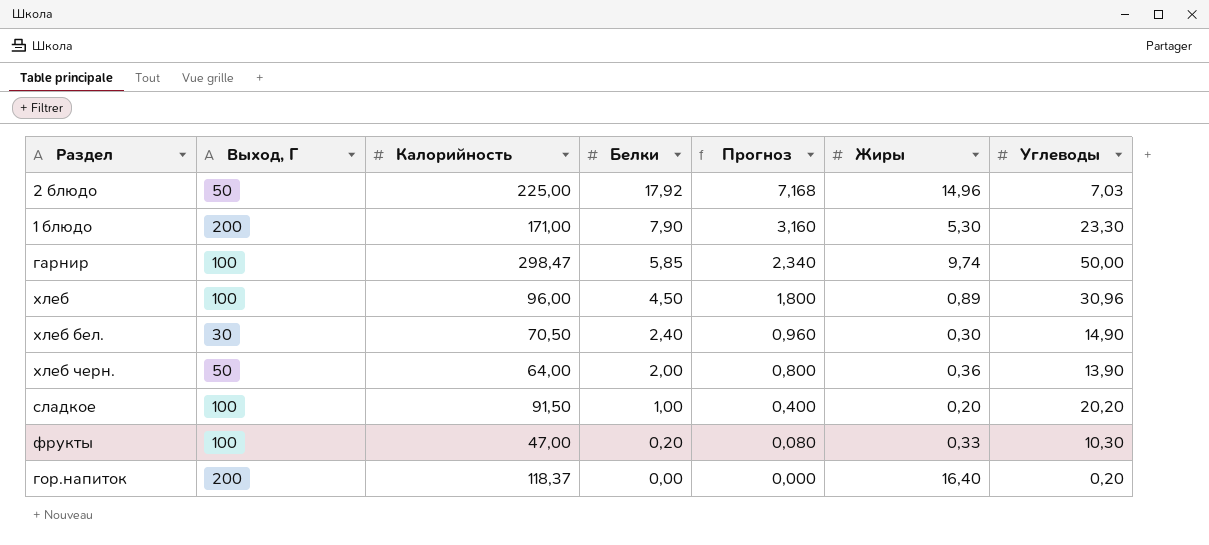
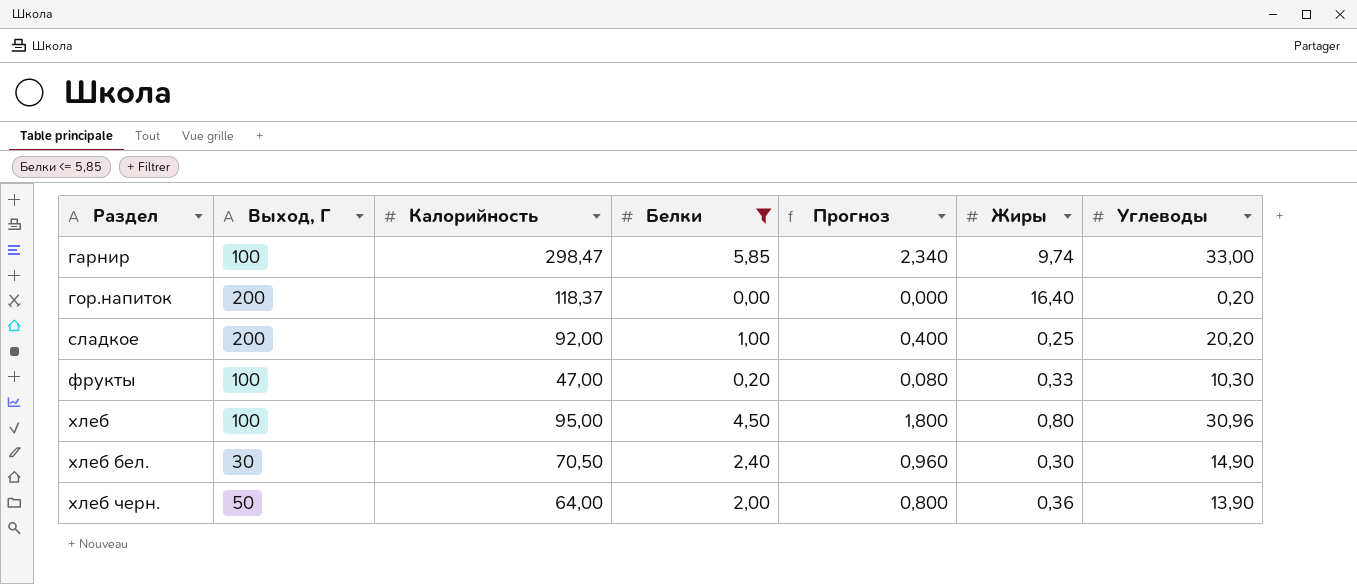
filter: none -> Белки <= 5,85
row order: Белки descending -> Раздел ascending
гарнир | Углеводы: 50,00 -> 33,00
сладкое | Выход, Г: 100 -> 200
сладкое | Калорийность: 91,50 -> 92,00
сладкое | Жиры: 0,20 -> 0,25
хлеб | Калорийность: 96,00 -> 95,00
хлеб | Жиры: 0,89 -> 0,80

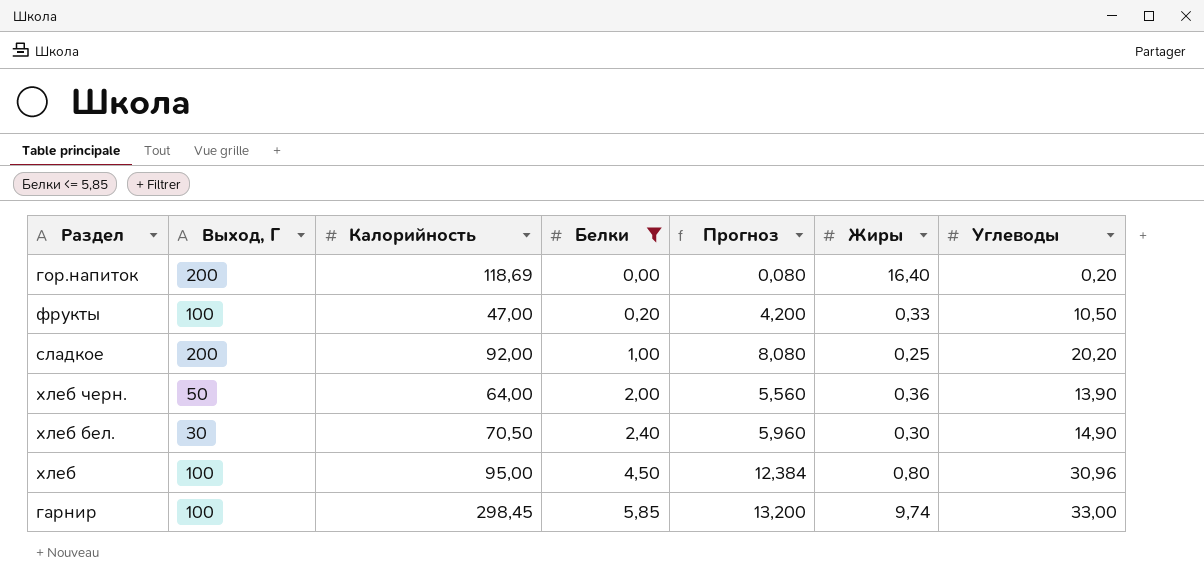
row order: Раздел ascending -> Белки ascending
column Прогноз | formula: [Белки] * 0,4 -> [Углеводы] * 0,4
гор.напиток | Калорийность: 118,37 -> 118,69
фрукты | Углеводы: 10,30 -> 10,50
гарнир | Калорийность: 298,47 -> 298,45

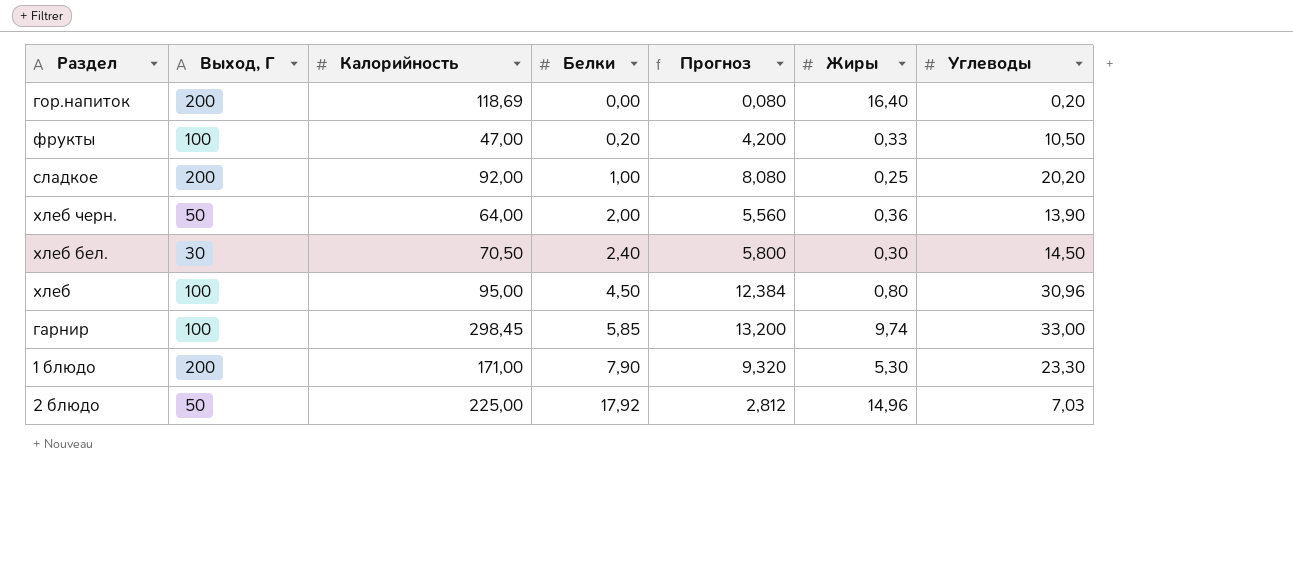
filter: Белки <= 5,85 -> none
хлеб бел. | Прогноз: 5,960 -> 5,800
хлеб бел. | Углеводы: 14,90 -> 14,50

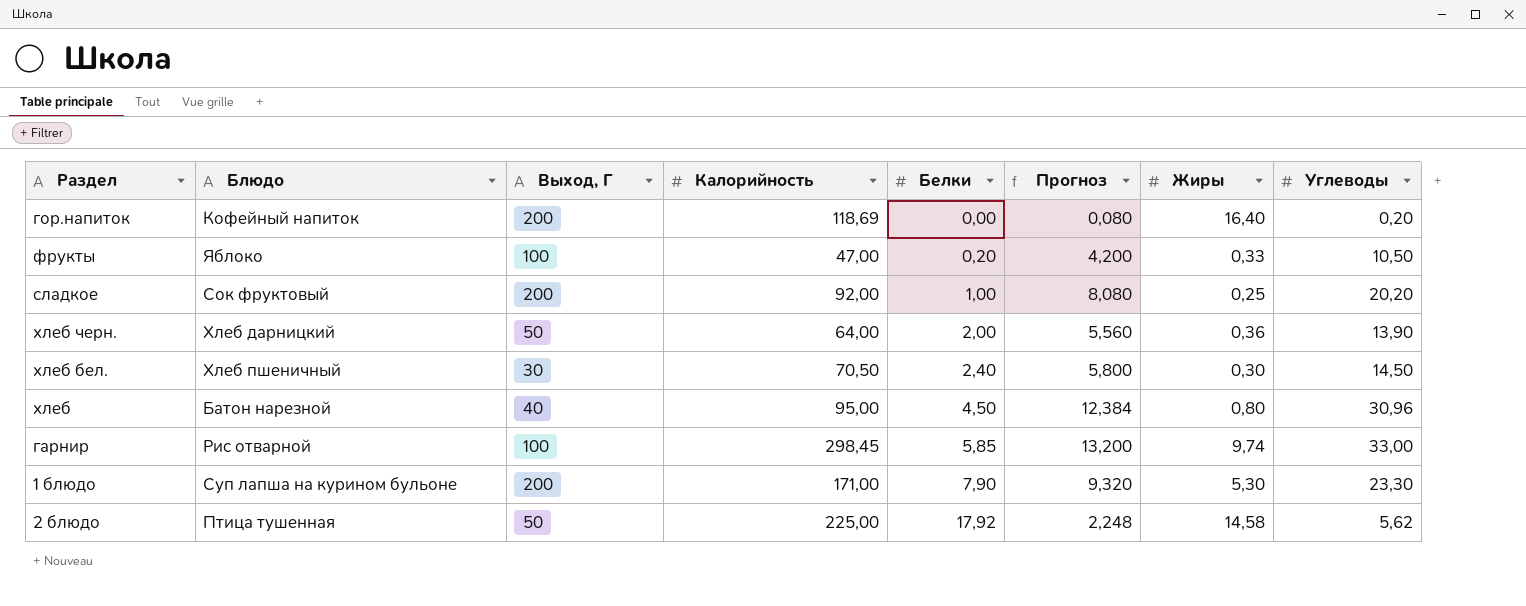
column Блюдо | position: none -> 2
хлеб | Выход, Г: 100 -> 40
2 блюдо | Прогноз: 2,812 -> 2,248
2 блюдо | Жиры: 14,96 -> 14,58
2 блюдо | Углеводы: 7,03 -> 5,62

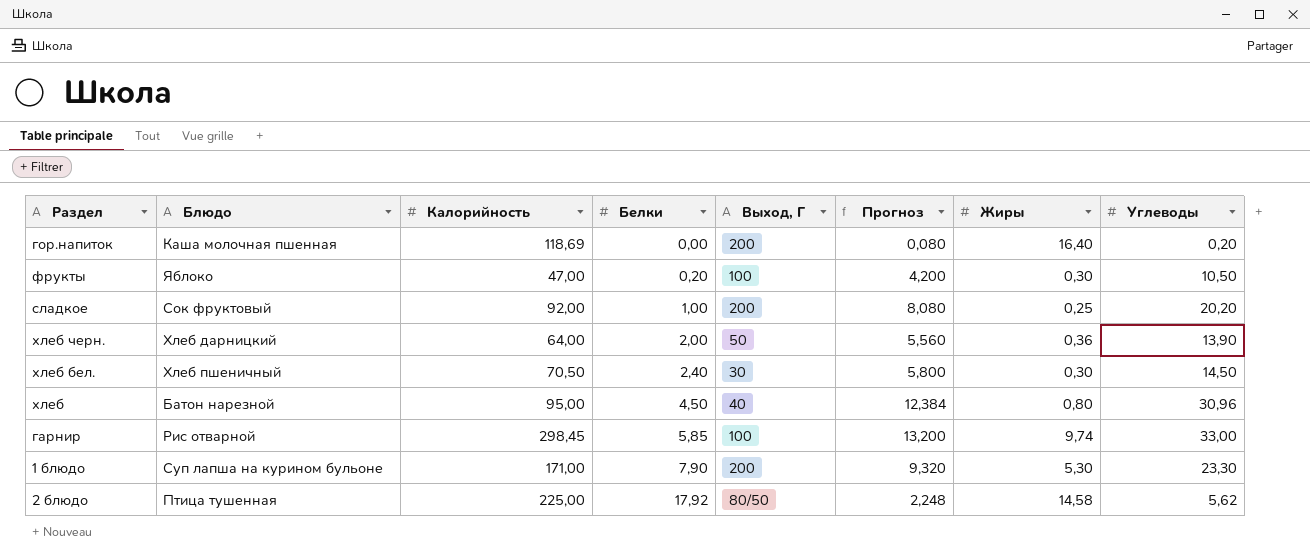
column Выход, Г | position: 3 -> 5
гор.напиток | Блюдо: Кофейный напиток -> Каша молочная пшенная
фрукты | Жиры: 0,33 -> 0,30
2 блюдо | Выход, Г: 50 -> 80/50

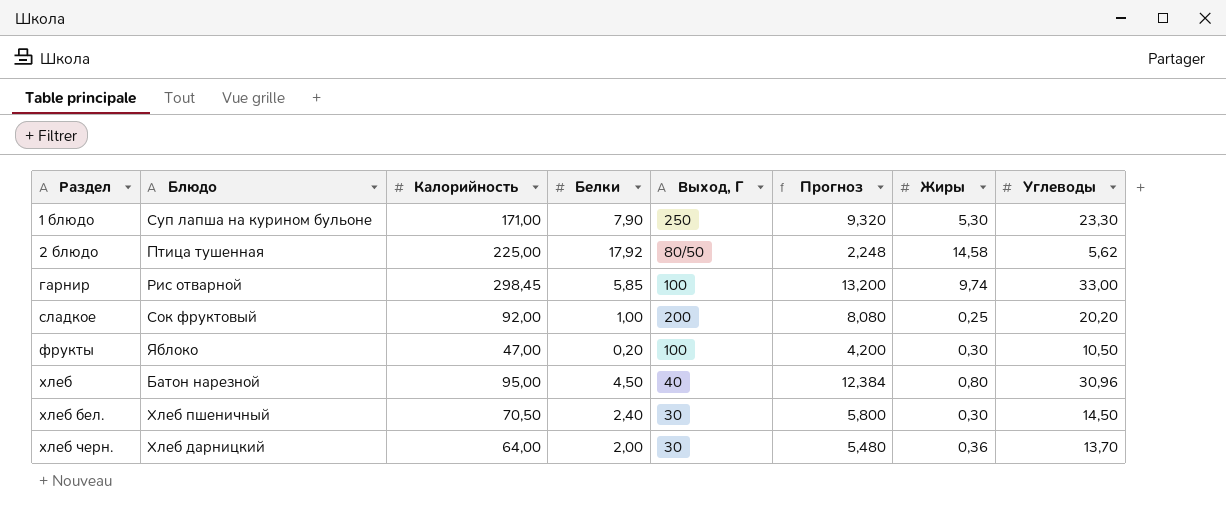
row order: Белки ascending -> Раздел ascending
row гор.напиток: Каша молочная пшенная | 118,69 | 0,00 | 200 | 0,080 | 16,40 | 0,20 -> none
1 блюдо | Выход, Г: 200 -> 250
хлеб черн. | Выход, Г: 50 -> 30
хлеб черн. | Прогноз: 5,560 -> 5,480
хлеб черн. | Углеводы: 13,90 -> 13,70

